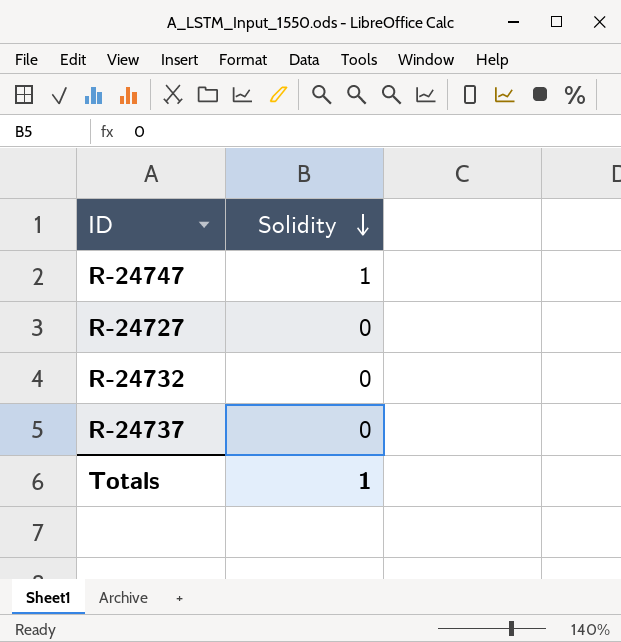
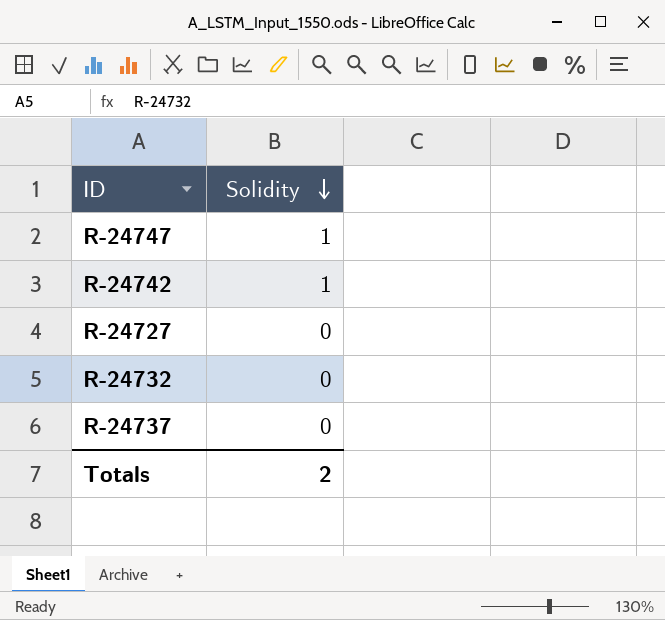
row R-24742: none -> 1
Totals | Solidity: 1 -> 2

